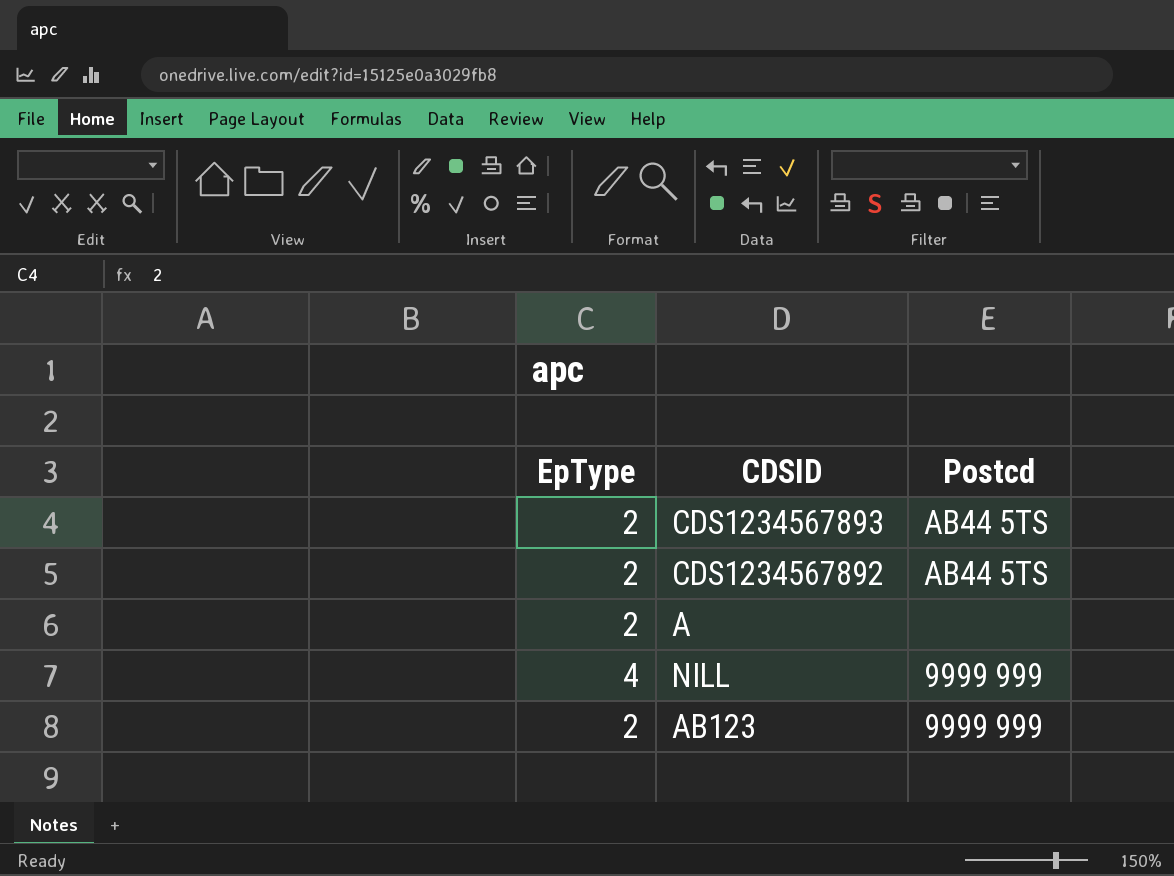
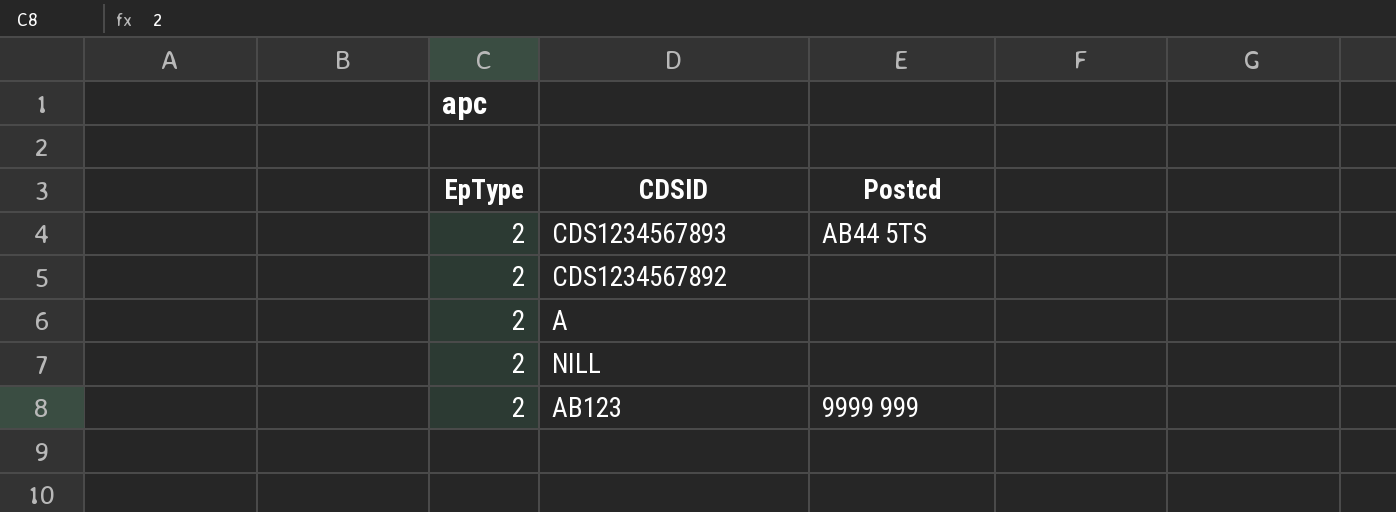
CDS1234567892 | Postcd: AB44 5TS -> none
NILL | EpType: 4 -> 2
NILL | Postcd: 9999 999 -> none

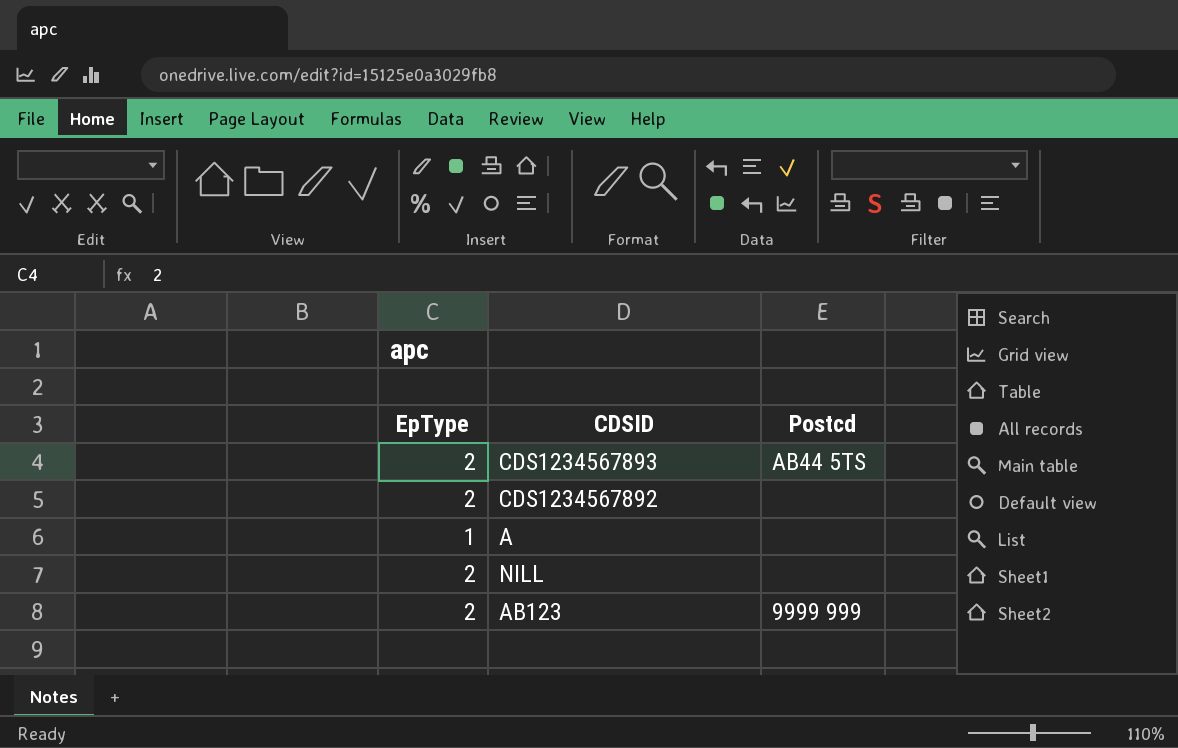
A | EpType: 2 -> 1

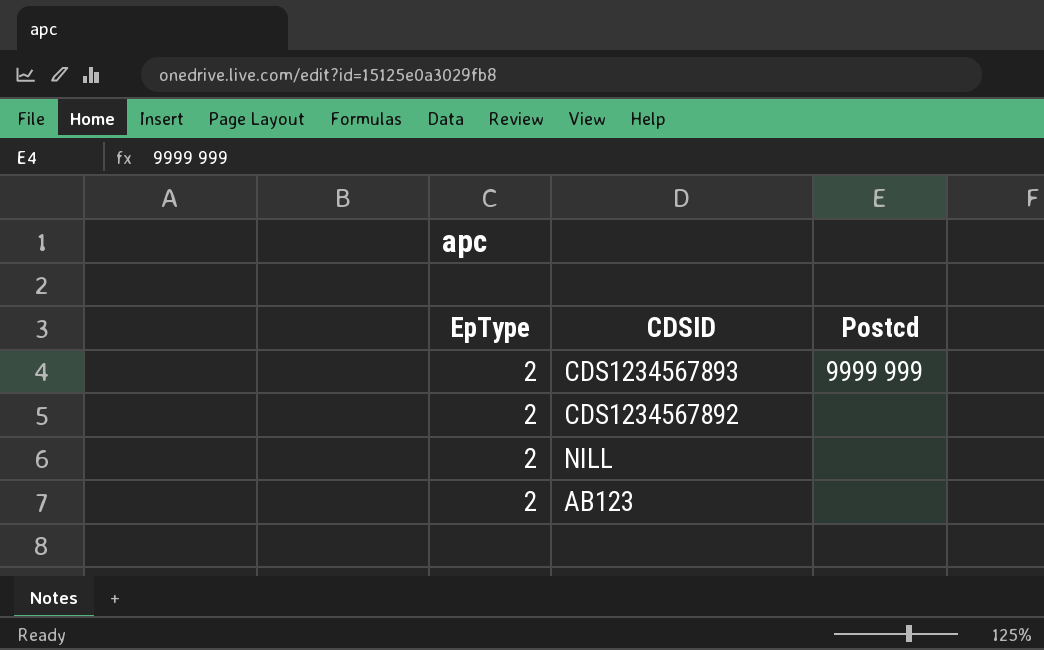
row A: 1 | none -> none
CDS1234567893 | Postcd: AB44 5TS -> 9999 999
AB123 | Postcd: 9999 999 -> none

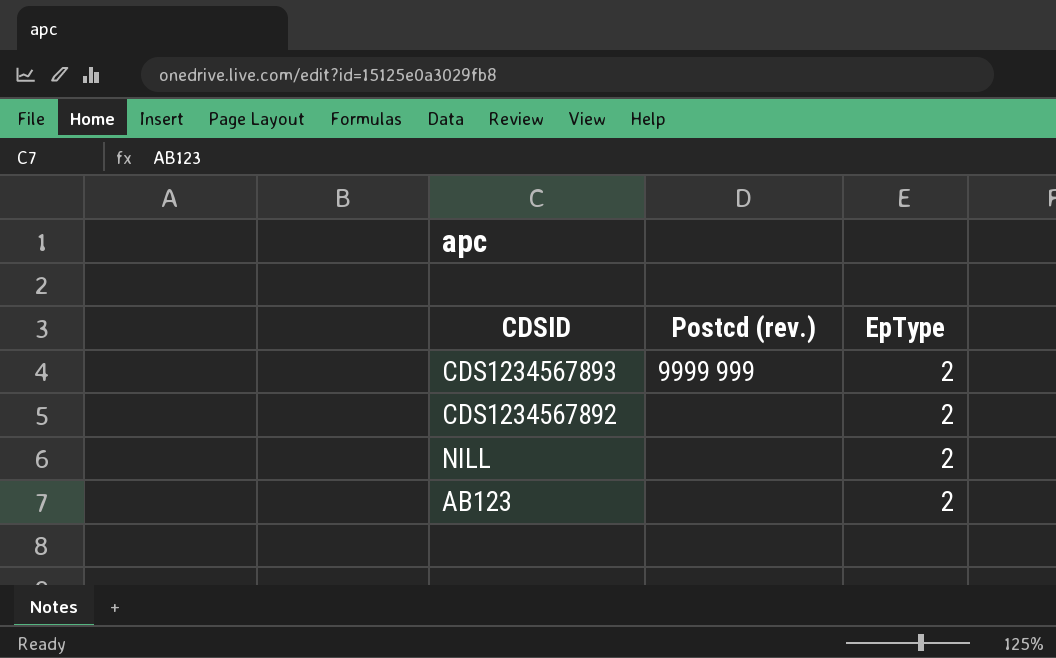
column name: Postcd -> Postcd (rev.)
column EpType | position: 1 -> 3

